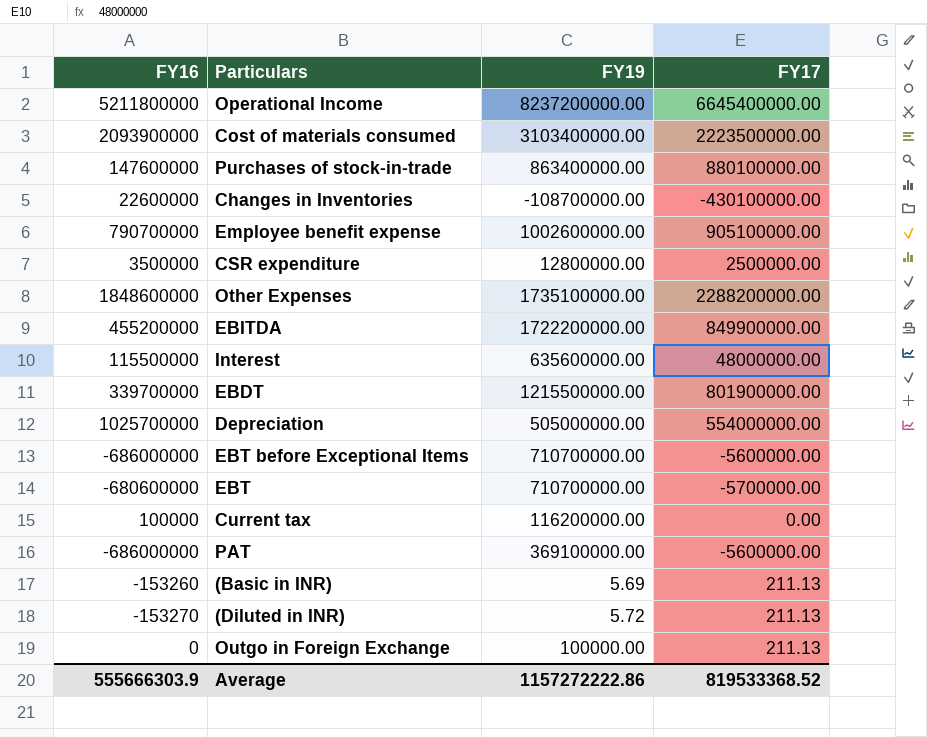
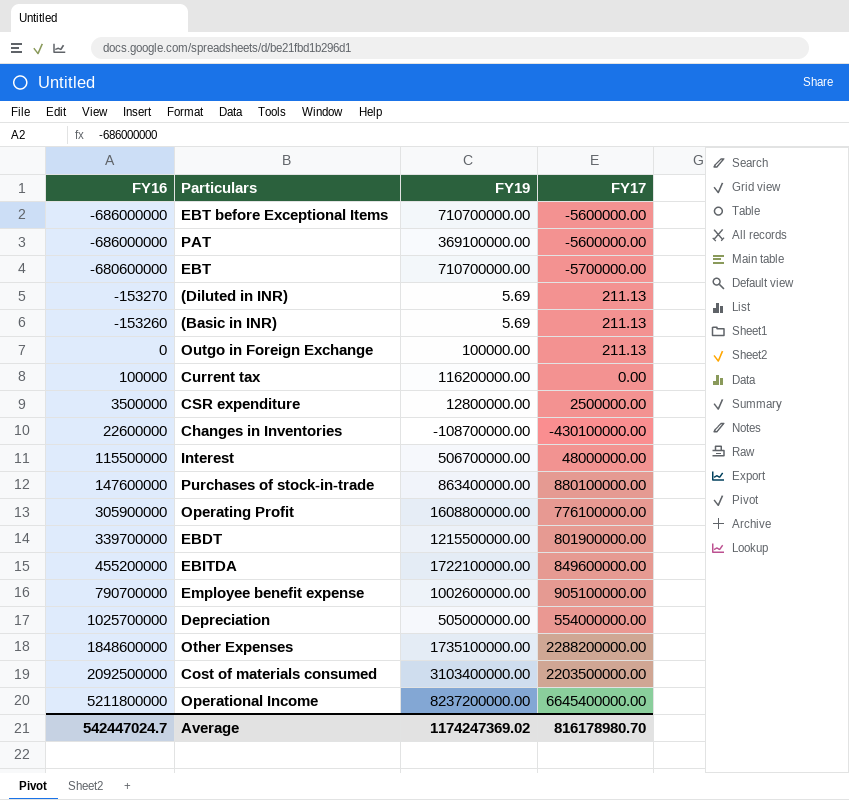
row order: none -> FY16 ascending
(Diluted in INR) | FY19: 5.72 -> 5.69
Interest | FY19: 635600000.00 -> 506700000.00
row Operating Profit: none -> 305900000 | 1608800000.00 | 776100000.00
EBITDA | FY19: 1722200000.00 -> 1722100000.00
EBITDA | FY17: 849900000.00 -> 849600000.00
Cost of materials consumed | FY16: 2093900000 -> 2092500000
Cost of materials consumed | FY17: 2223500000.00 -> 2203500000.00
Average | FY16: 555666303.9 -> 542447024.7
Average | FY19: 1157272222.86 -> 1174247369.02
Average | FY17: 819533368.52 -> 816178980.70

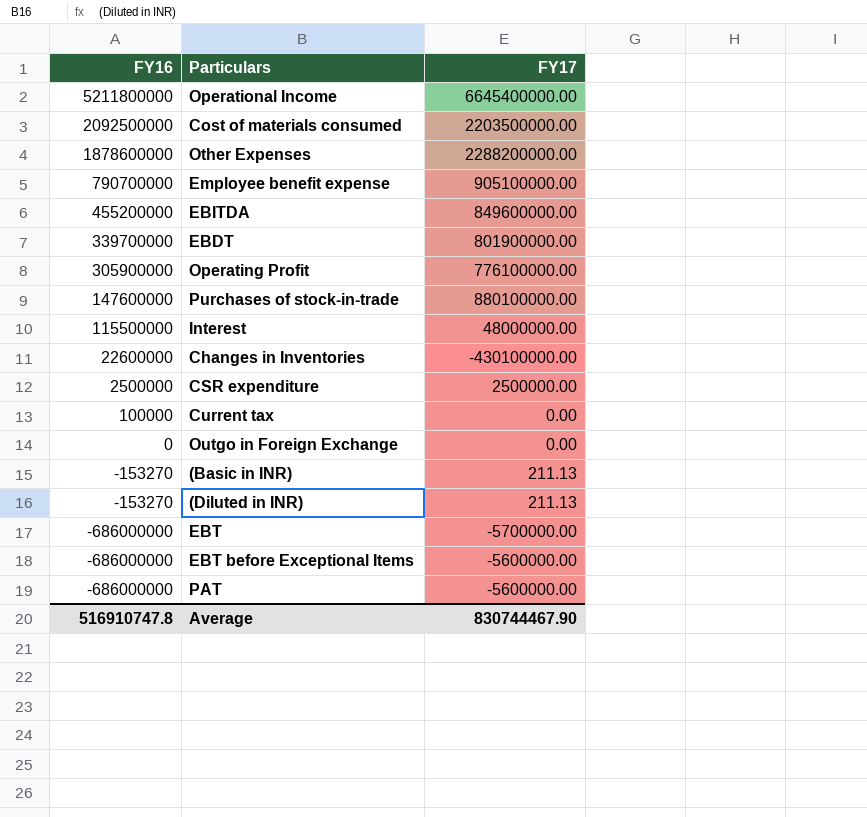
row order: FY16 ascending -> FY16 descending
column FY19 | position: 3 -> none
row Depreciation: 1025700000 | 505000000.00 | 554000000.00 -> none
Other Expenses | FY16: 1848600000 -> 1878600000
CSR expenditure | FY16: 3500000 -> 2500000
Outgo in Foreign Exchange | FY17: 211.13 -> 0.00
(Basic in INR) | FY16: -153260 -> -153270
EBT | FY16: -680600000 -> -686000000
Average | FY16: 542447024.7 -> 516910747.8
Average | FY17: 816178980.70 -> 830744467.90

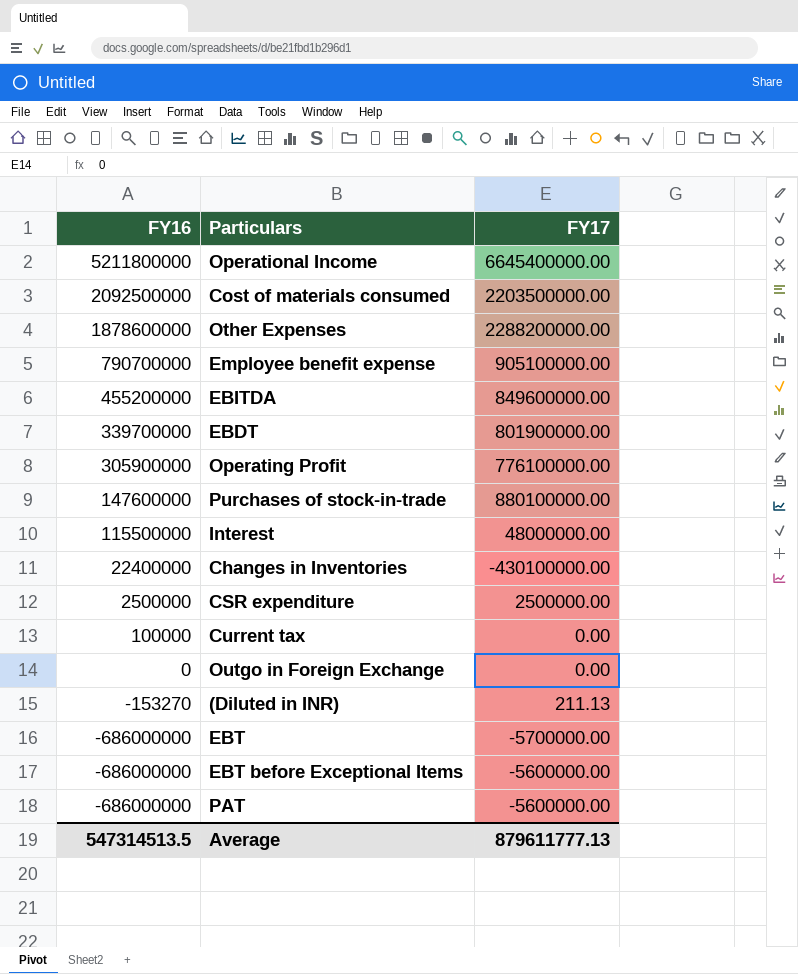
row (Basic in INR): -153270 | 211.13 -> none
Changes in Inventories | FY16: 22600000 -> 22400000
Average | FY16: 516910747.8 -> 547314513.5
Average | FY17: 830744467.90 -> 879611777.13

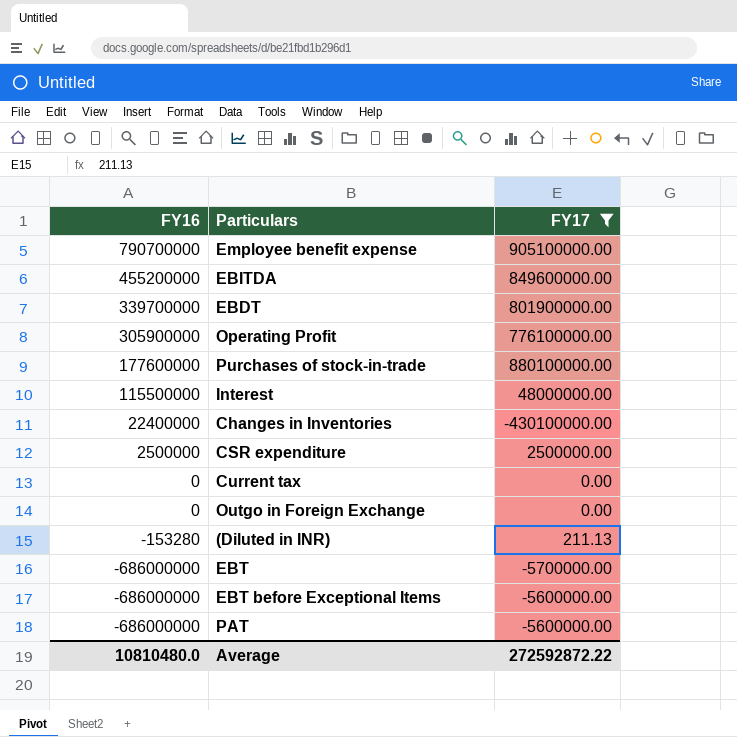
filter: none -> FY17 <= 905100000.00
Purchases of stock-in-trade | FY16: 147600000 -> 177600000
Current tax | FY16: 100000 -> 0
(Diluted in INR) | FY16: -153270 -> -153280
Average | FY16: 547314513.5 -> 10810480.0
Average | FY17: 879611777.13 -> 272592872.22

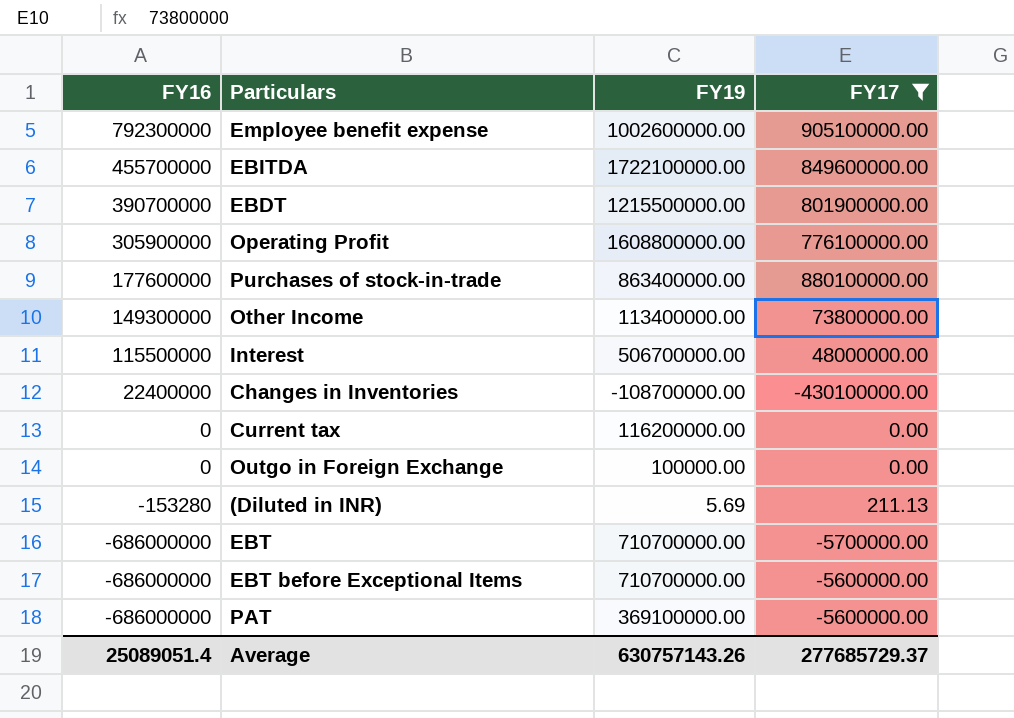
column FY19 | position: none -> 3
row CSR expenditure: 2500000 | 2500000.00 -> none
Employee benefit expense | FY16: 790700000 -> 792300000
EBITDA | FY16: 455200000 -> 455700000
EBDT | FY16: 339700000 -> 390700000
row Other Income: none -> 149300000 | 113400000.00 | 73800000.00
Average | FY16: 10810480.0 -> 25089051.4
Average | FY17: 272592872.22 -> 277685729.37

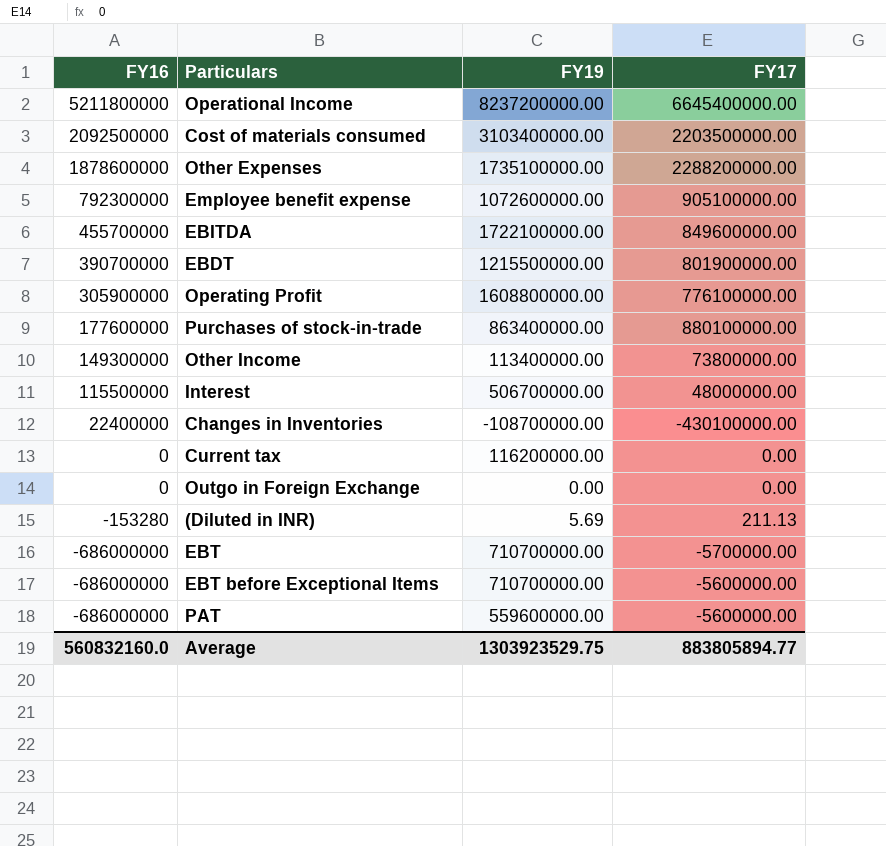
filter: FY17 <= 905100000.00 -> none
Employee benefit expense | FY19: 1002600000.00 -> 1072600000.00
Outgo in Foreign Exchange | FY19: 100000.00 -> 0.00
PAT | FY19: 369100000.00 -> 559600000.00
Average | FY16: 25089051.4 -> 560832160.0
Average | FY19: 630757143.26 -> 1303923529.75
Average | FY17: 277685729.37 -> 883805894.77

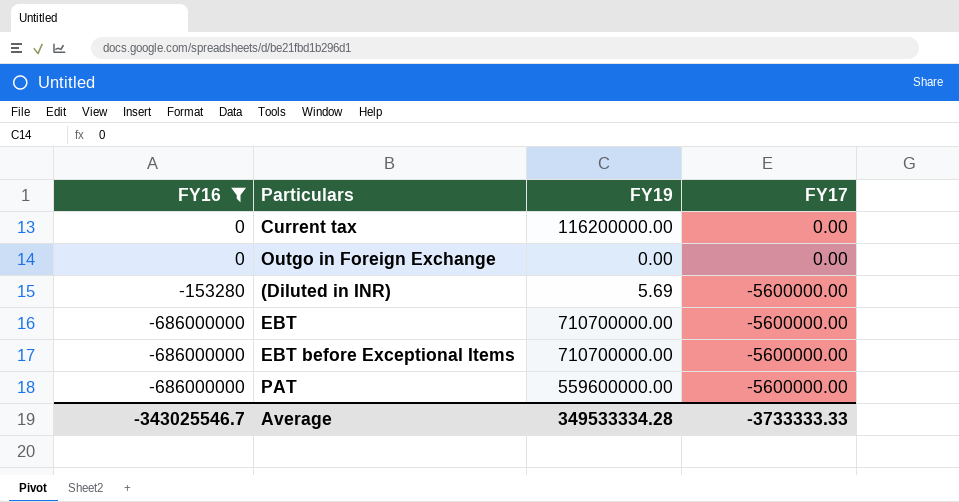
filter: none -> FY16 <= 0
(Diluted in INR) | FY17: 211.13 -> -5600000.00
EBT | FY17: -5700000.00 -> -5600000.00
Average | FY16: 560832160.0 -> -343025546.7
Average | FY19: 1303923529.75 -> 349533334.28
Average | FY17: 883805894.77 -> -3733333.33

